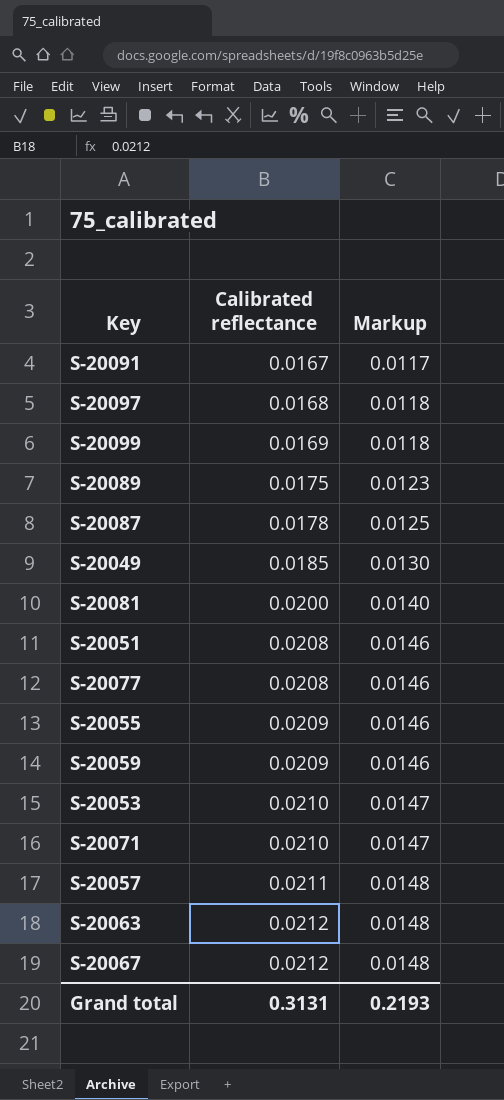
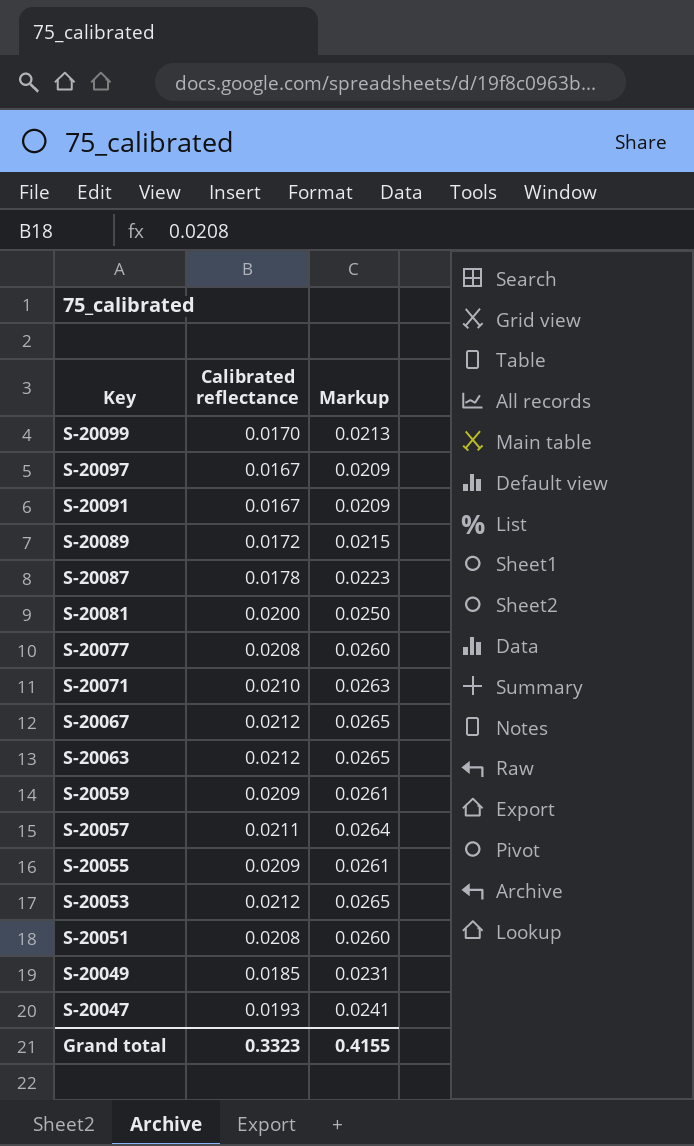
row order: Calibrated reflectance ascending -> Key descending
column Markup | formula: [Calibrated reflectance] * 0.7 -> [Calibrated reflectance] * 1.25
S-20099 | Calibrated reflectance: 0.0169 -> 0.0170
S-20097 | Calibrated reflectance: 0.0168 -> 0.0167
S-20089 | Calibrated reflectance: 0.0175 -> 0.0172
S-20053 | Calibrated reflectance: 0.0210 -> 0.0212
row S-20047: none -> 0.0193 | 0.0241
Grand total | Calibrated reflectance: 0.3131 -> 0.3323
Grand total | Markup: 0.2193 -> 0.4155

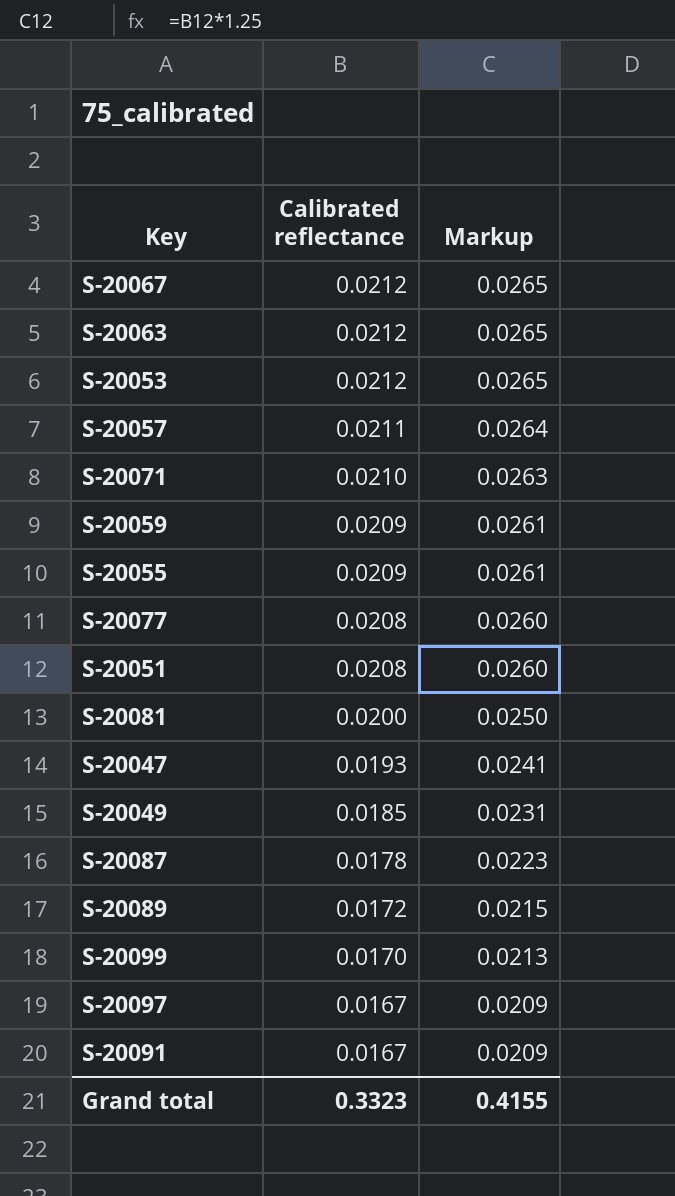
row order: Key descending -> Calibrated reflectance descending

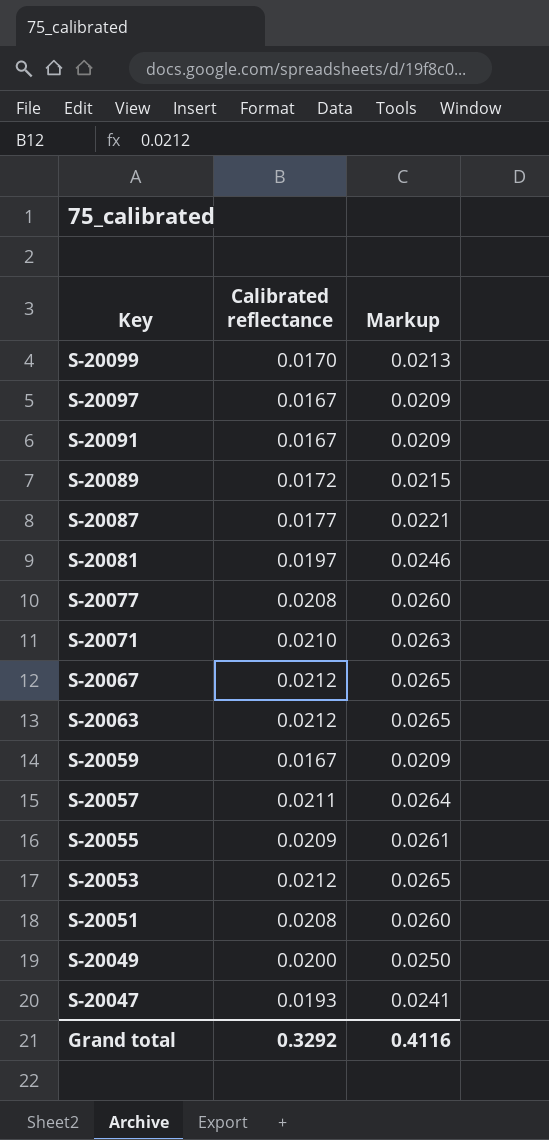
row order: Calibrated reflectance descending -> Key descending
S-20087 | Calibrated reflectance: 0.0178 -> 0.0177
S-20087 | Markup: 0.0223 -> 0.0221
S-20081 | Calibrated reflectance: 0.0200 -> 0.0197
S-20081 | Markup: 0.0250 -> 0.0246
S-20059 | Calibrated reflectance: 0.0209 -> 0.0167
S-20059 | Markup: 0.0261 -> 0.0209
S-20049 | Calibrated reflectance: 0.0185 -> 0.0200
S-20049 | Markup: 0.0231 -> 0.0250
Grand total | Calibrated reflectance: 0.3323 -> 0.3292
Grand total | Markup: 0.4155 -> 0.4116

